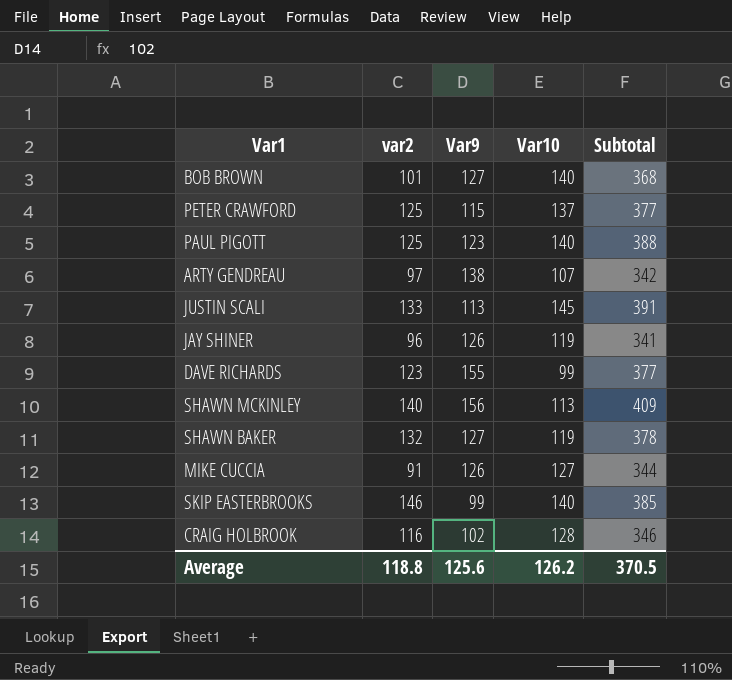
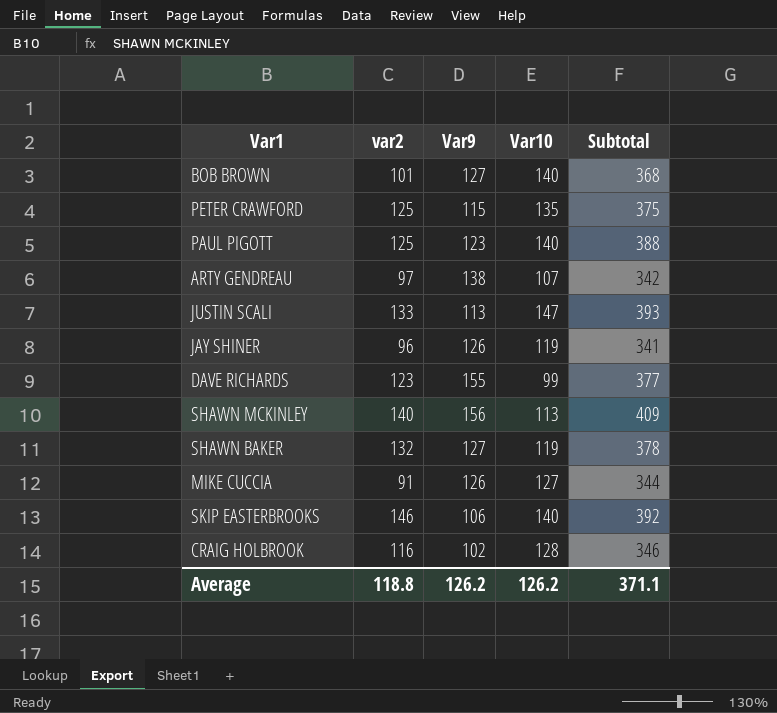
PETER CRAWFORD | Var10: 137 -> 135
PETER CRAWFORD | Subtotal: 377 -> 375
JUSTIN SCALI | Var10: 145 -> 147
JUSTIN SCALI | Subtotal: 391 -> 393
SKIP EASTERBROOKS | Var9: 99 -> 106
SKIP EASTERBROOKS | Subtotal: 385 -> 392
Average | Var9: 125.6 -> 126.2
Average | Subtotal: 370.5 -> 371.1

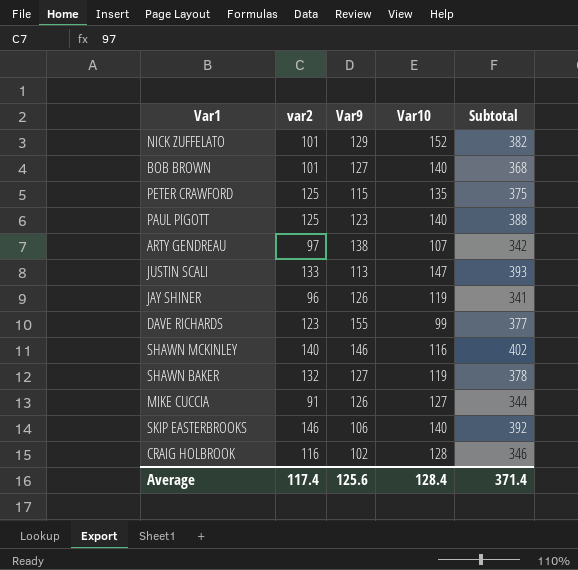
row NICK ZUFFELATO: none -> 101 | 129 | 152 | 382
SHAWN MCKINLEY | Var9: 156 -> 146
SHAWN MCKINLEY | Var10: 113 -> 116
SHAWN MCKINLEY | Subtotal: 409 -> 402
Average | var2: 118.8 -> 117.4
Average | Var9: 126.2 -> 125.6
Average | Var10: 126.2 -> 128.4
Average | Subtotal: 371.1 -> 371.4

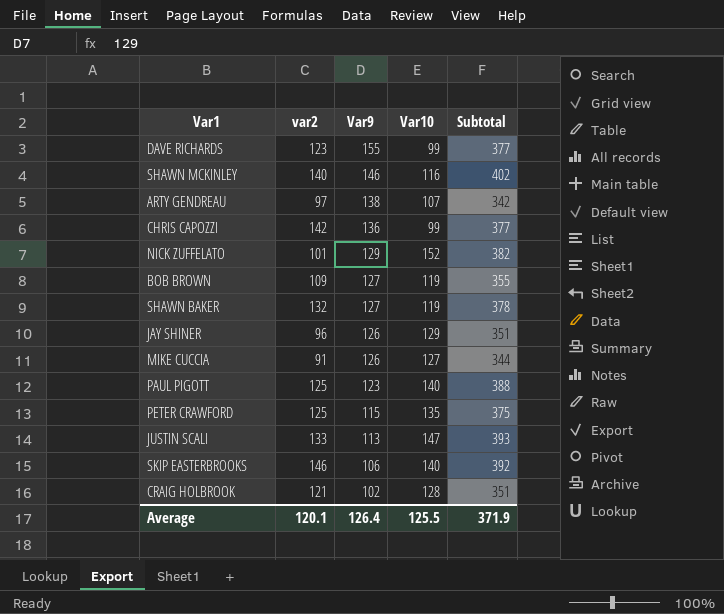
row order: none -> Var9 descending
row CHRIS CAPOZZI: none -> 142 | 136 | 99 | 377
BOB BROWN | var2: 101 -> 109
BOB BROWN | Var10: 140 -> 119
BOB BROWN | Subtotal: 368 -> 355
JAY SHINER | Var10: 119 -> 129
JAY SHINER | Subtotal: 341 -> 351
CRAIG HOLBROOK | var2: 116 -> 121
CRAIG HOLBROOK | Subtotal: 346 -> 351
Average | var2: 117.4 -> 120.1
Average | Var9: 125.6 -> 126.4
Average | Var10: 128.4 -> 125.5
Average | Subtotal: 371.4 -> 371.9

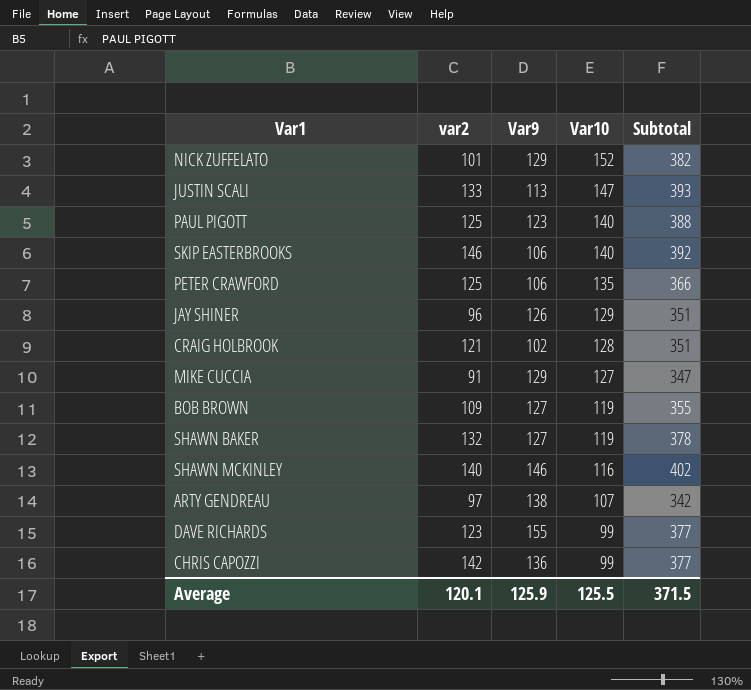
row order: Var9 descending -> Var10 descending
PETER CRAWFORD | Var9: 115 -> 106
PETER CRAWFORD | Subtotal: 375 -> 366
MIKE CUCCIA | Var9: 126 -> 129
MIKE CUCCIA | Subtotal: 344 -> 347
Average | Var9: 126.4 -> 125.9
Average | Subtotal: 371.9 -> 371.5

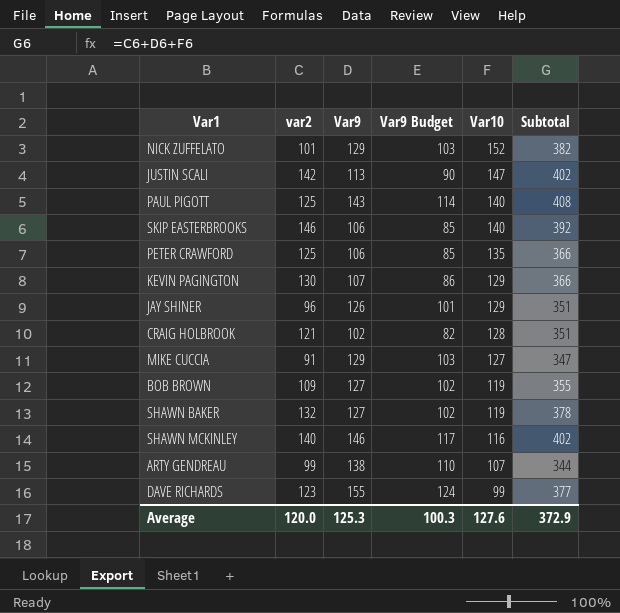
column Var9 Budget | formula: none -> [Var9] * 0.8
row CHRIS CAPOZZI: 142 | 136 | 99 | 377 -> none
JUSTIN SCALI | var2: 133 -> 142
JUSTIN SCALI | Subtotal: 393 -> 402
PAUL PIGOTT | Var9: 123 -> 143
PAUL PIGOTT | Subtotal: 388 -> 408
row KEVIN PAGINGTON: none -> 130 | 107 | 86 | 129 | 366
ARTY GENDREAU | var2: 97 -> 99
ARTY GENDREAU | Subtotal: 342 -> 344
Average | var2: 120.1 -> 120.0
Average | Var9: 125.9 -> 125.3
Average | Var10: 125.5 -> 127.6
Average | Subtotal: 371.5 -> 372.9

